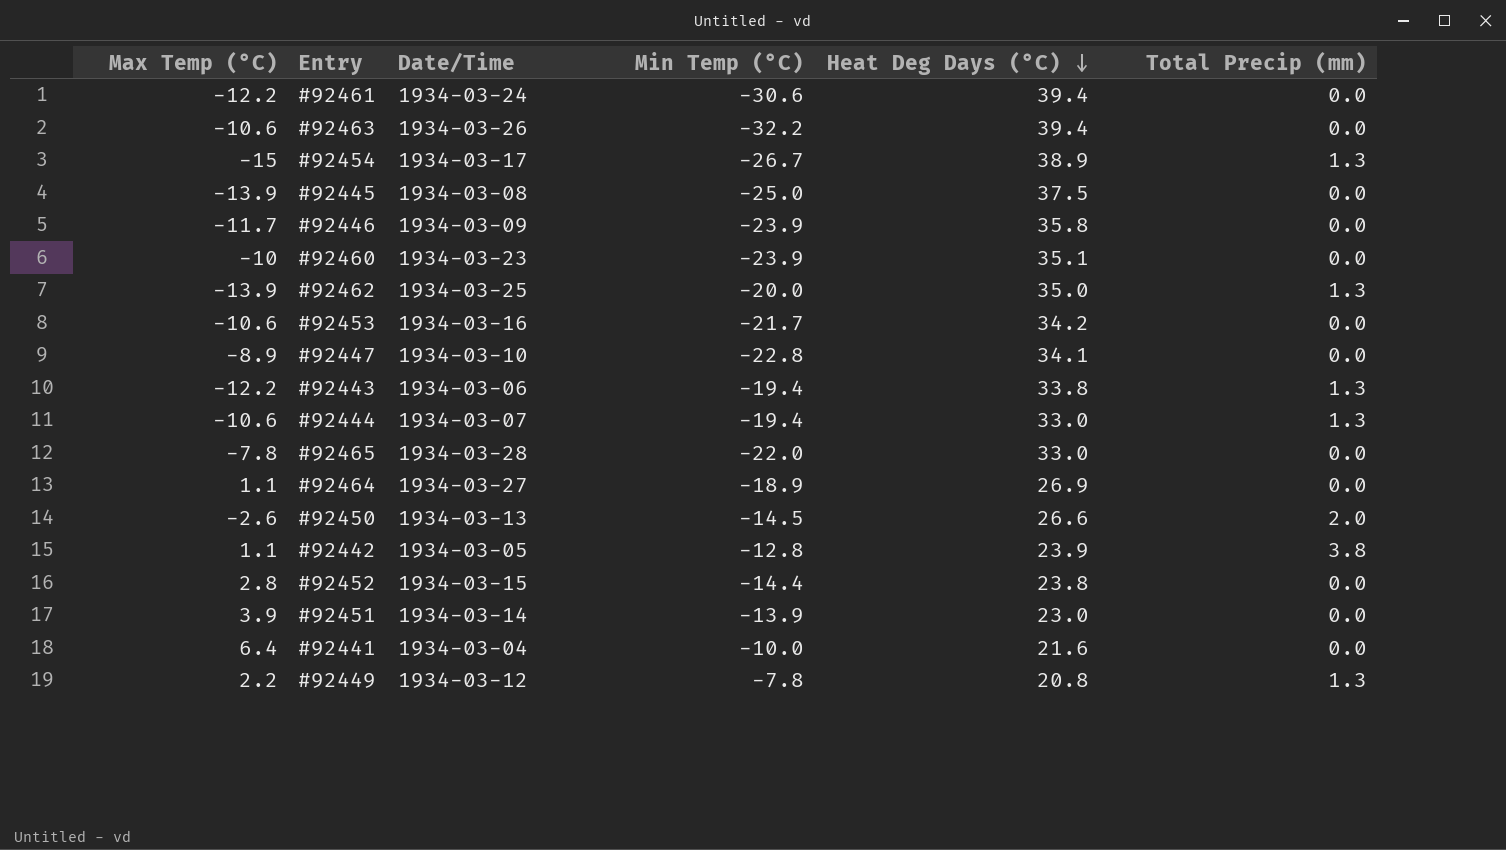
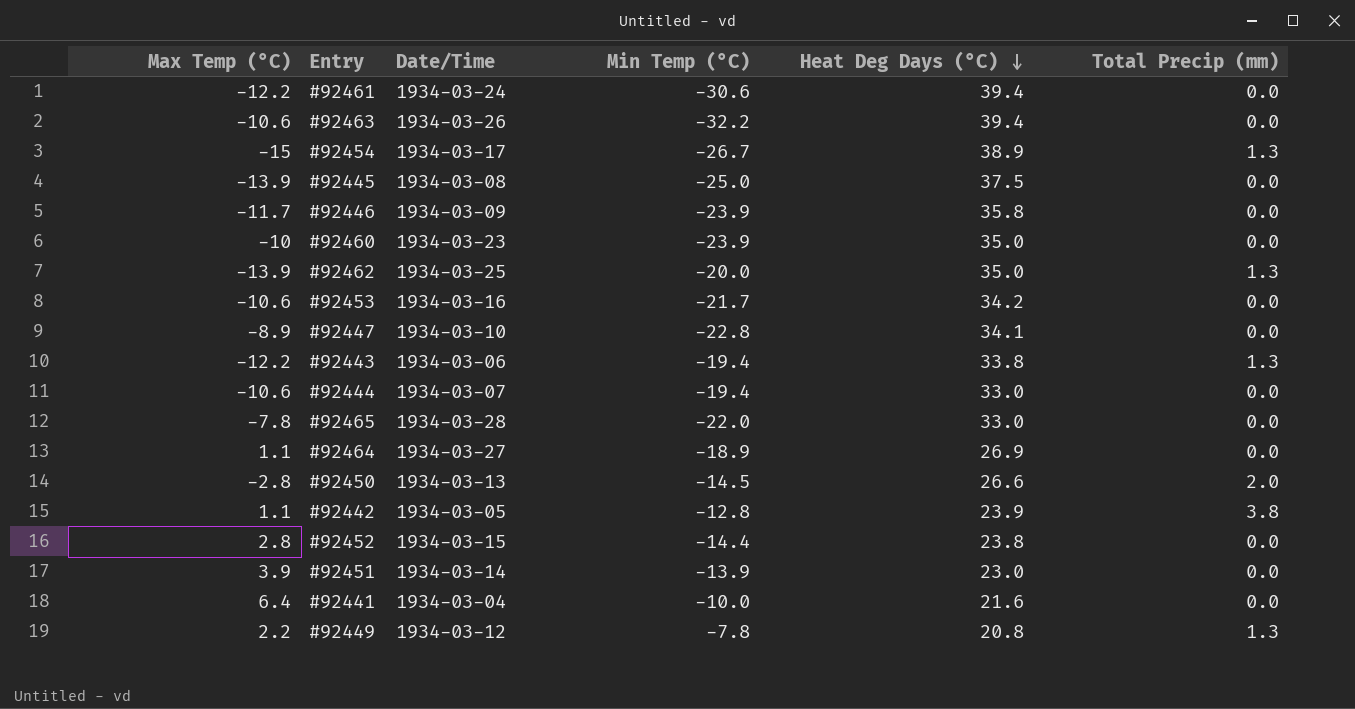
#92460 | Heat Deg Days (°C): 35.1 -> 35.0
#92444 | Total Precip (mm): 1.3 -> 0.0
#92450 | Max Temp (°C): -2.6 -> -2.8

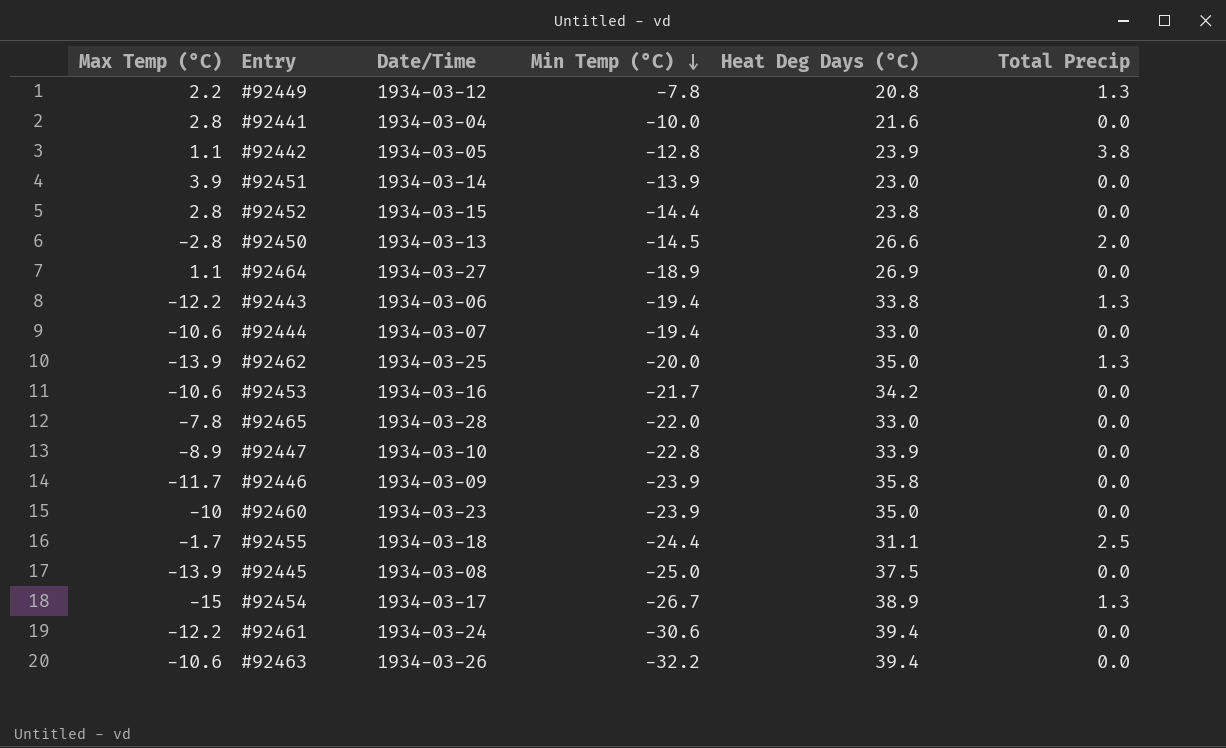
row order: Heat Deg Days (°C) descending -> Min Temp (°C) descending
column name: Total Precip (mm) -> Total Precip
#92441 | Max Temp (°C): 6.4 -> 2.8
#92447 | Heat Deg Days (°C): 34.1 -> 33.9
row #92455: none -> -1.7 | 1934-03-18 | -24.4 | 31.1 | 2.5

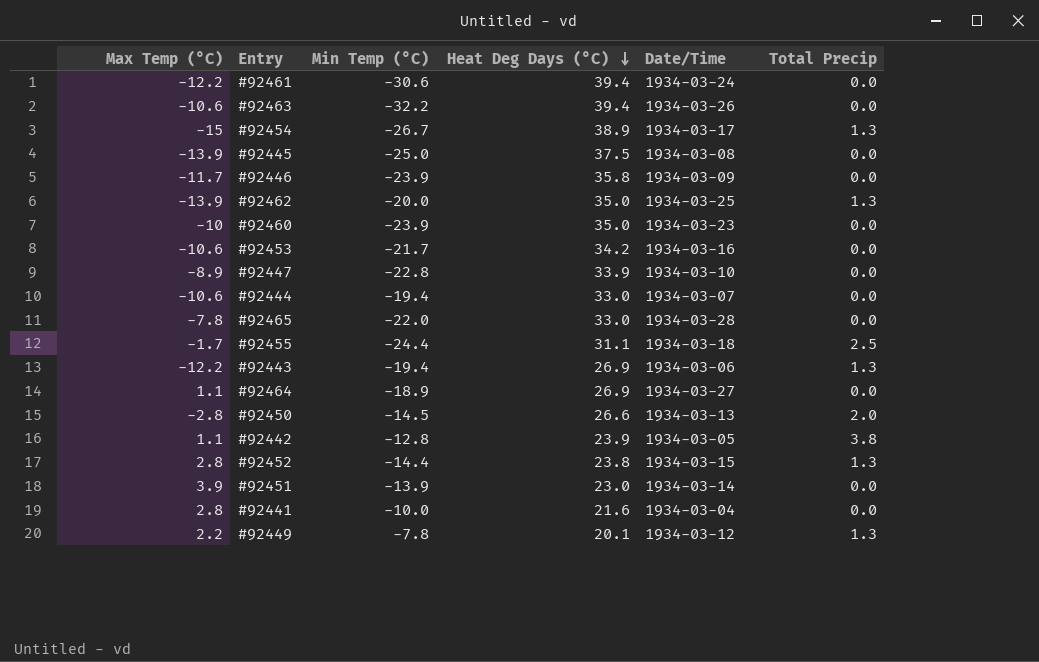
row order: Min Temp (°C) descending -> Heat Deg Days (°C) descending
column Date/Time | position: 3 -> 5
#92443 | Heat Deg Days (°C): 33.8 -> 26.9
#92452 | Total Precip: 0.0 -> 1.3
#92449 | Heat Deg Days (°C): 20.8 -> 20.1

